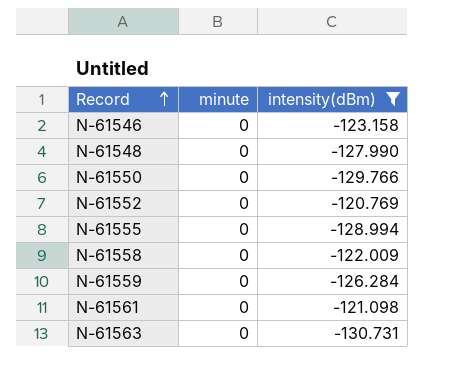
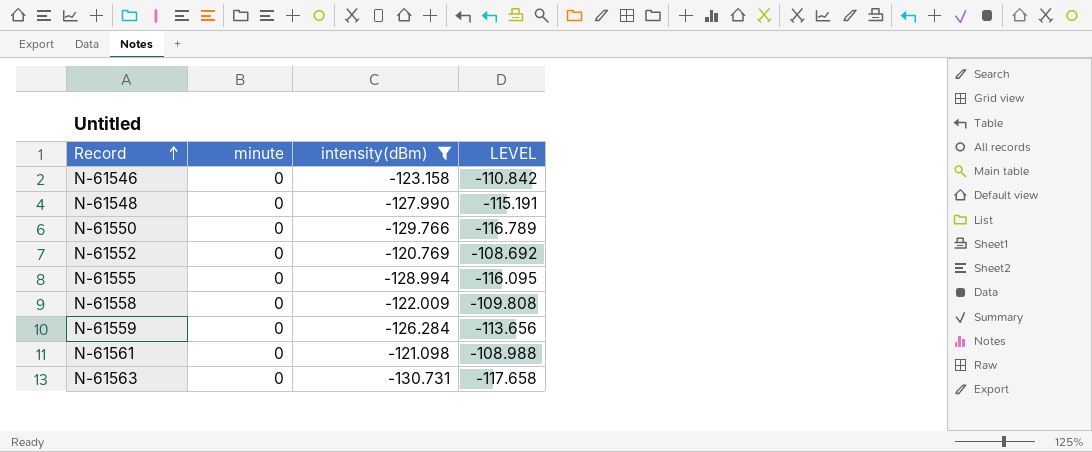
column LEVEL | formula: none -> [intensity(dBm)] * 0.9

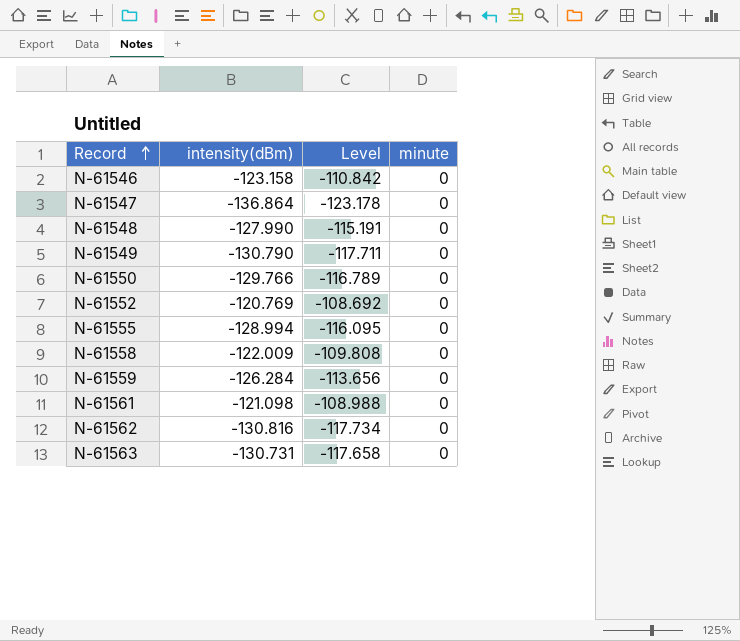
filter: intensity(dBm) >= -130.731 -> none
column name: LEVEL -> Level
column minute | position: 2 -> 4

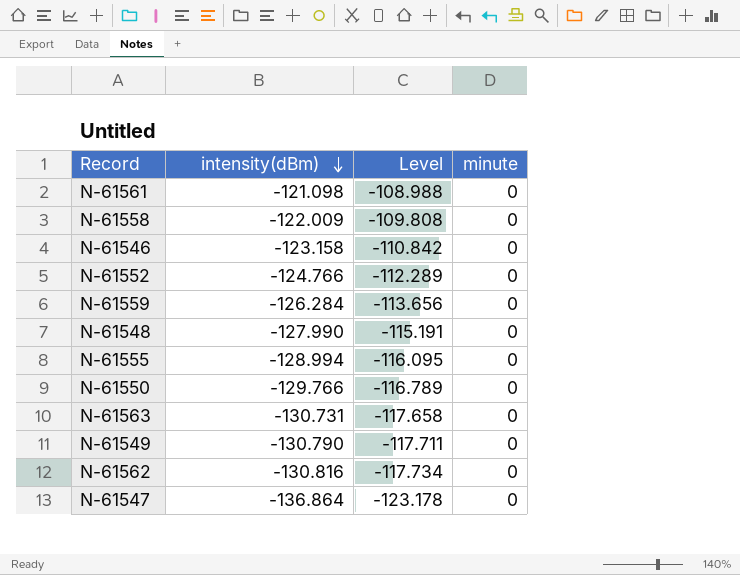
row order: Record ascending -> intensity(dBm) descending
N-61552 | intensity(dBm): -120.769 -> -124.766
N-61552 | Level: -108.692 -> -112.289

